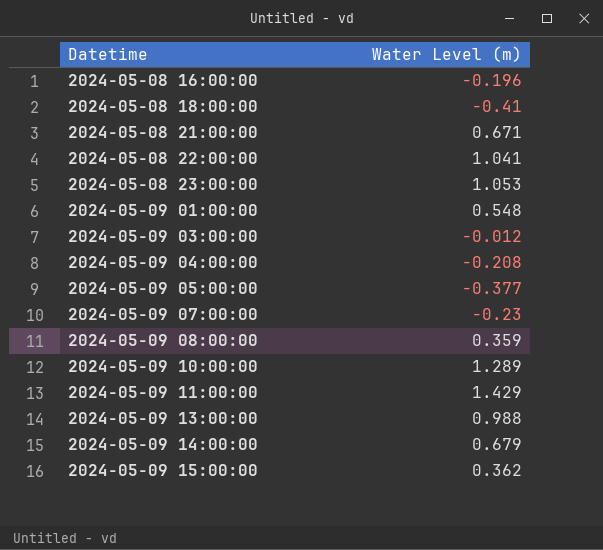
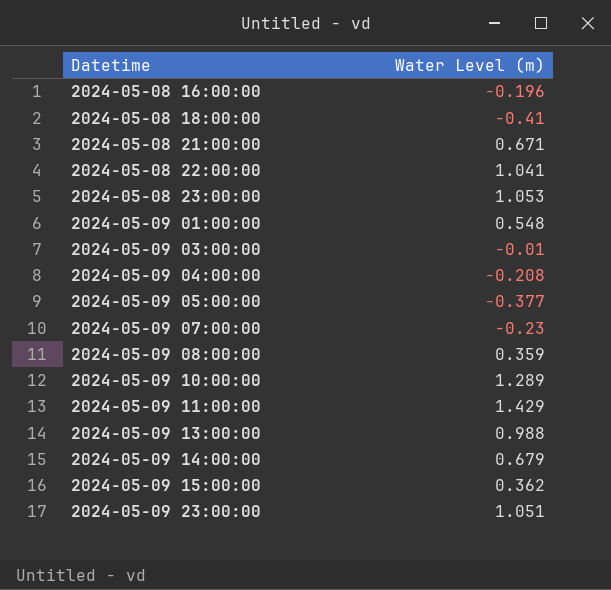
2024-05-09 03:00:00 | Water Level (m): -0.012 -> -0.01
row 2024-05-09 23:00:00: none -> 1.051

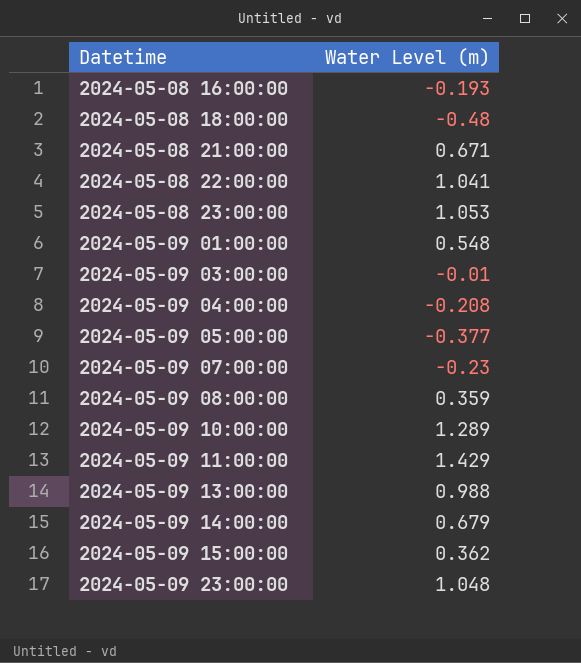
2024-05-08 16:00:00 | Water Level (m): -0.196 -> -0.193
2024-05-08 18:00:00 | Water Level (m): -0.41 -> -0.48
2024-05-09 23:00:00 | Water Level (m): 1.051 -> 1.048

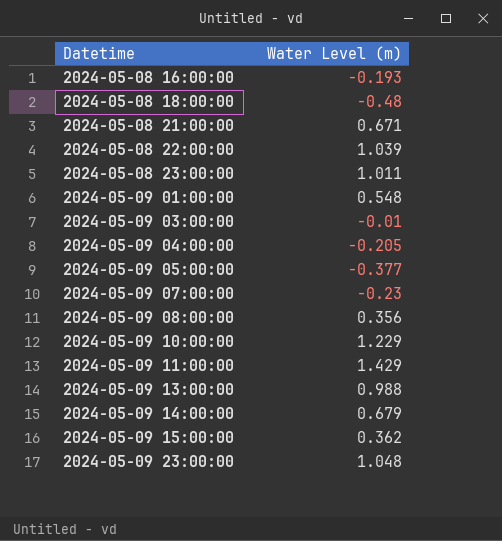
2024-05-08 22:00:00 | Water Level (m): 1.041 -> 1.039
2024-05-08 23:00:00 | Water Level (m): 1.053 -> 1.011
2024-05-09 04:00:00 | Water Level (m): -0.208 -> -0.205
2024-05-09 08:00:00 | Water Level (m): 0.359 -> 0.356
2024-05-09 10:00:00 | Water Level (m): 1.289 -> 1.229

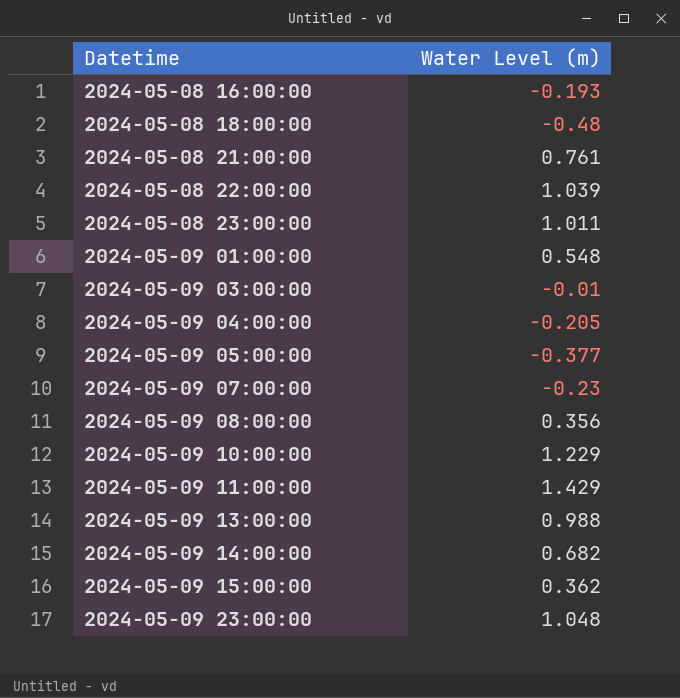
2024-05-08 21:00:00 | Water Level (m): 0.671 -> 0.761
2024-05-09 14:00:00 | Water Level (m): 0.679 -> 0.682

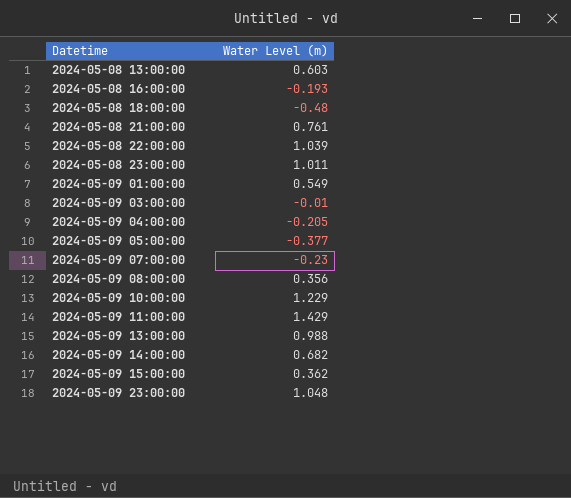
row 2024-05-08 13:00:00: none -> 0.603
2024-05-09 01:00:00 | Water Level (m): 0.548 -> 0.549

